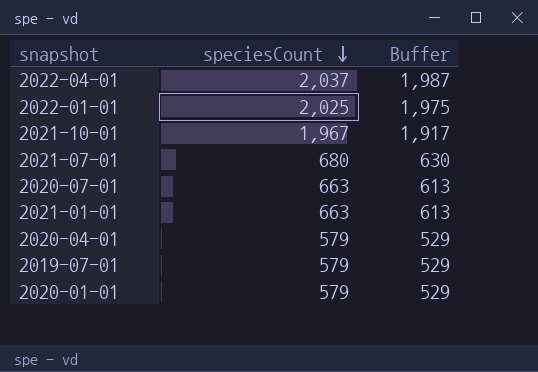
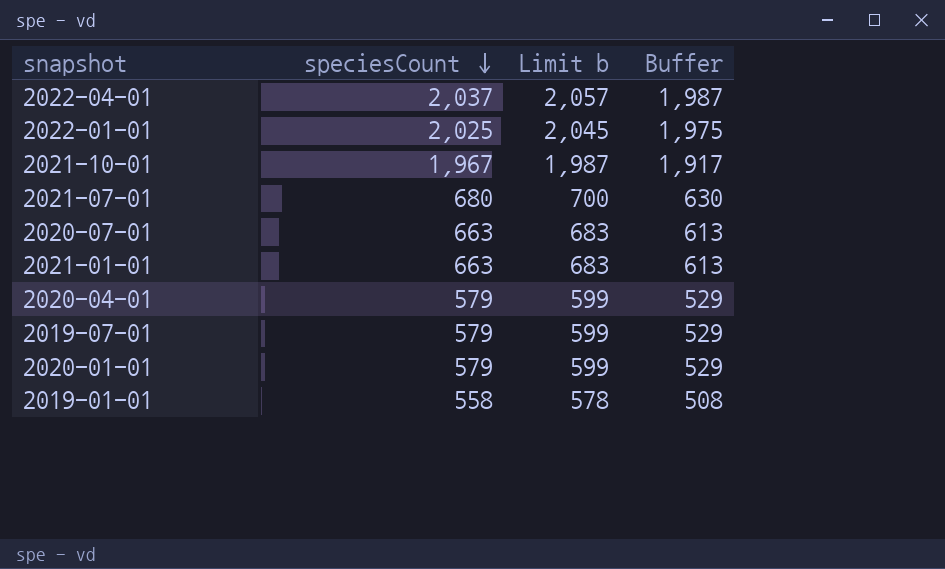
column Limit b | formula: none -> [speciesCount] + 20
row 2019-01-01: none -> 558 | 578 | 508

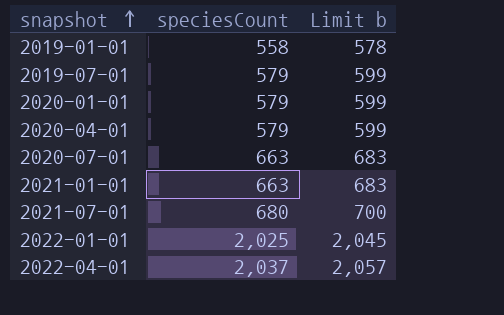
row order: speciesCount descending -> snapshot ascending
column Buffer | formula: [speciesCount] - 50 -> none
row 2021-10-01: 1,967 | 1,987 | 1,917 -> none

